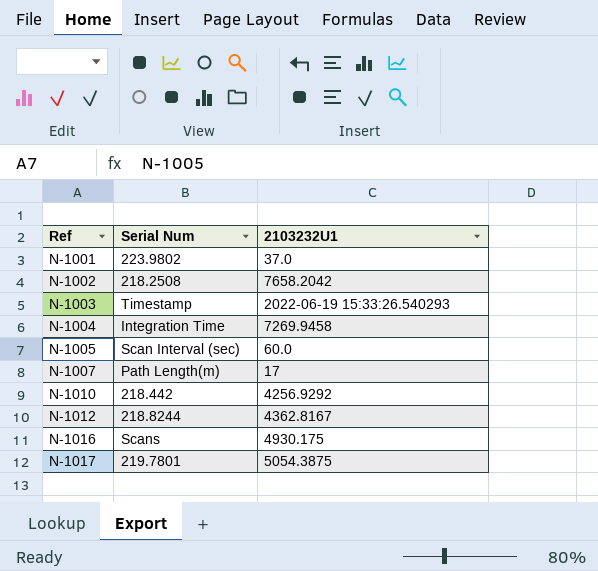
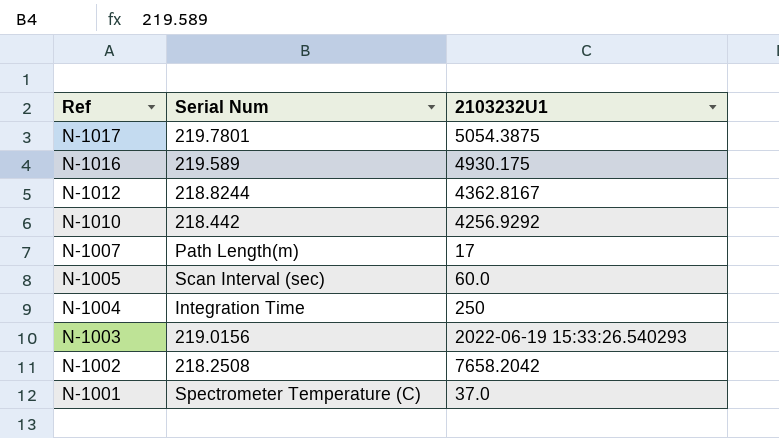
row order: Ref ascending -> Ref descending
N-1016 | Serial Num: Scans -> 219.589
N-1004 | 2103232U1: 7269.9458 -> 250
N-1003 | Serial Num: Timestamp -> 219.0156
N-1001 | Serial Num: 223.9802 -> Spectrometer Temperature (C)

